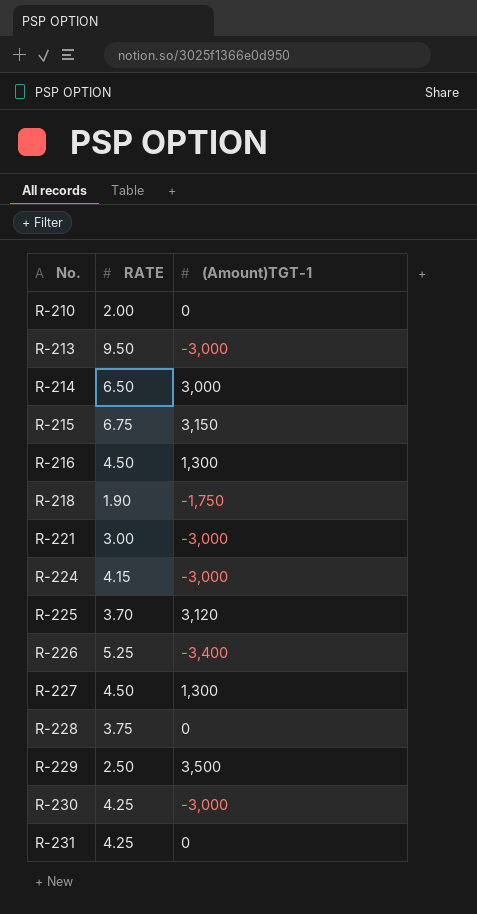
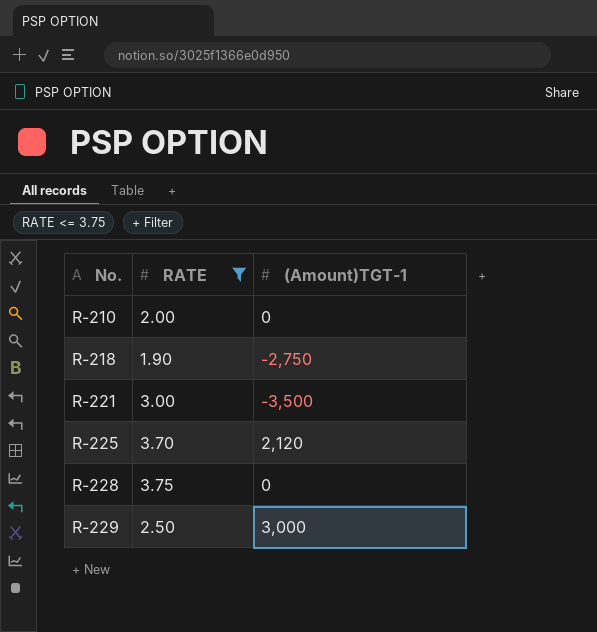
filter: none -> RATE <= 3.75
R-218 | (Amount)TGT-1: -1,750 -> -2,750
R-221 | (Amount)TGT-1: -3,000 -> -3,500
R-225 | (Amount)TGT-1: 3,120 -> 2,120
R-229 | (Amount)TGT-1: 3,500 -> 3,000

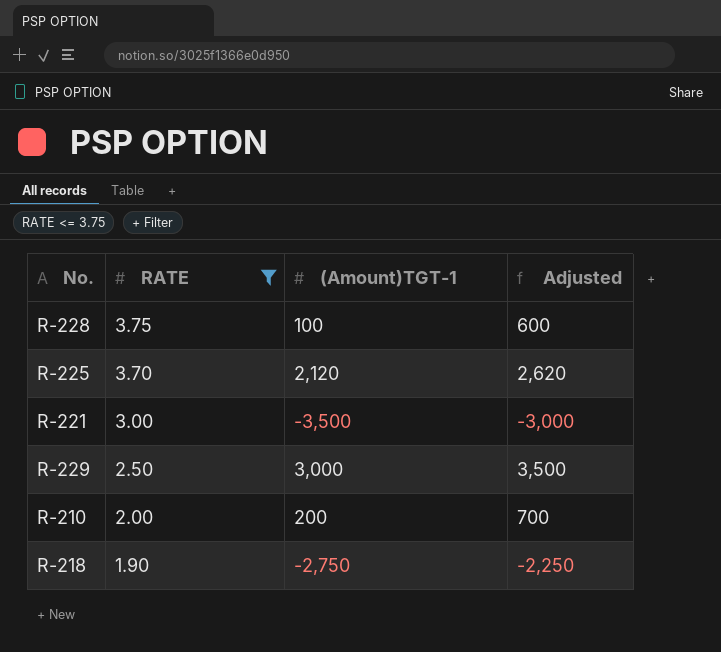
row order: No. ascending -> RATE descending
column Adjusted | formula: none -> [(Amount)TGT-1] + 500
R-228 | (Amount)TGT-1: 0 -> 100
R-210 | (Amount)TGT-1: 0 -> 200

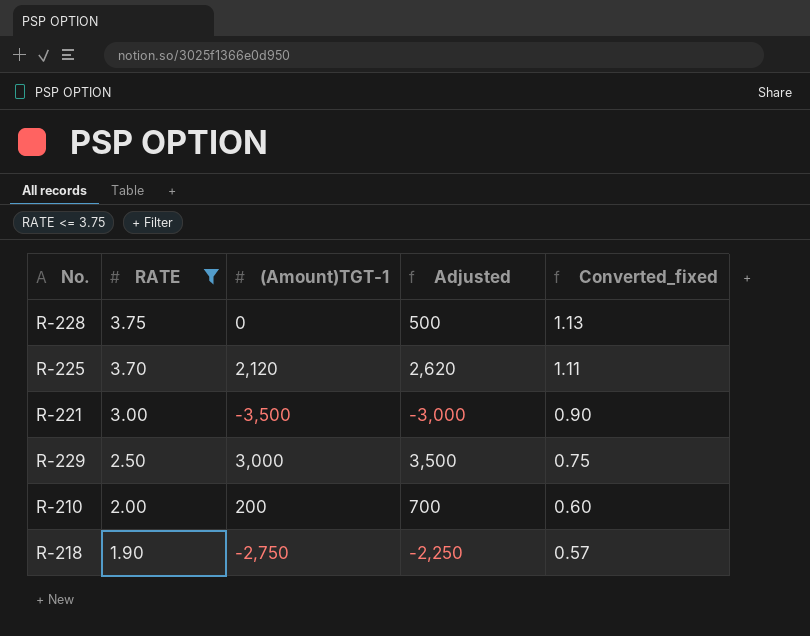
column Converted_fixed | formula: none -> [RATE] * 0.3
R-228 | (Amount)TGT-1: 100 -> 0
R-228 | Adjusted: 600 -> 500

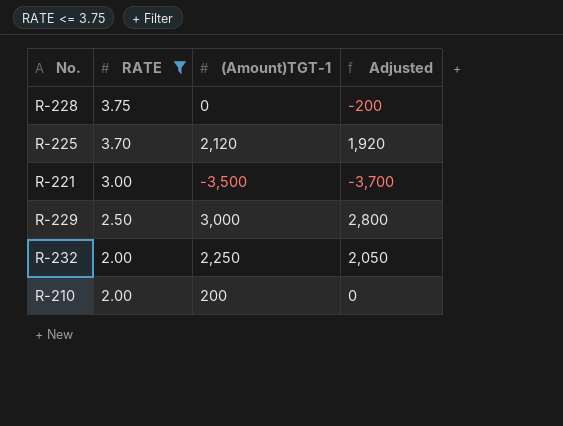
column Converted_fixed | formula: [RATE] * 0.3 -> none
column Adjusted | formula: [(Amount)TGT-1] + 500 -> [(Amount)TGT-1] - 200
row R-218: 1.90 | -2,750 | -2,250 | 0.57 -> none
row R-232: none -> 2.00 | 2,250 | 2,050

